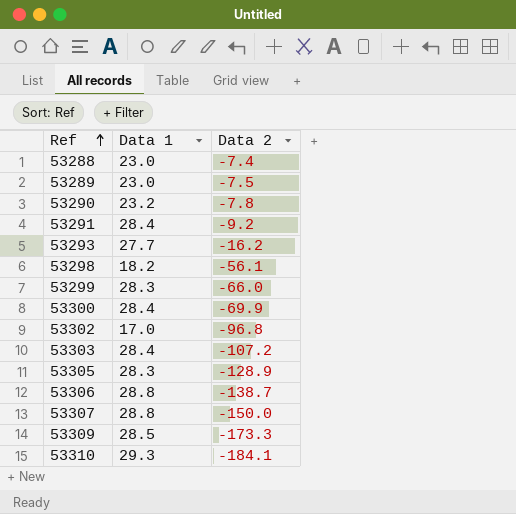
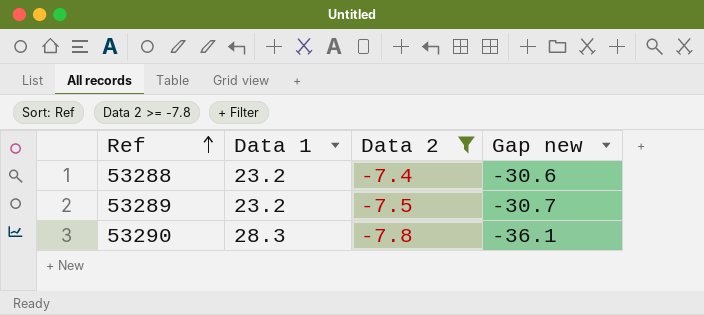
filter: none -> Data 2 >= -7.8
column Gap new | formula: none -> [Data 2] - [Data 1]
53288 | Data 1: 23.0 -> 23.2
53289 | Data 1: 23.0 -> 23.2
53290 | Data 1: 23.2 -> 28.3

